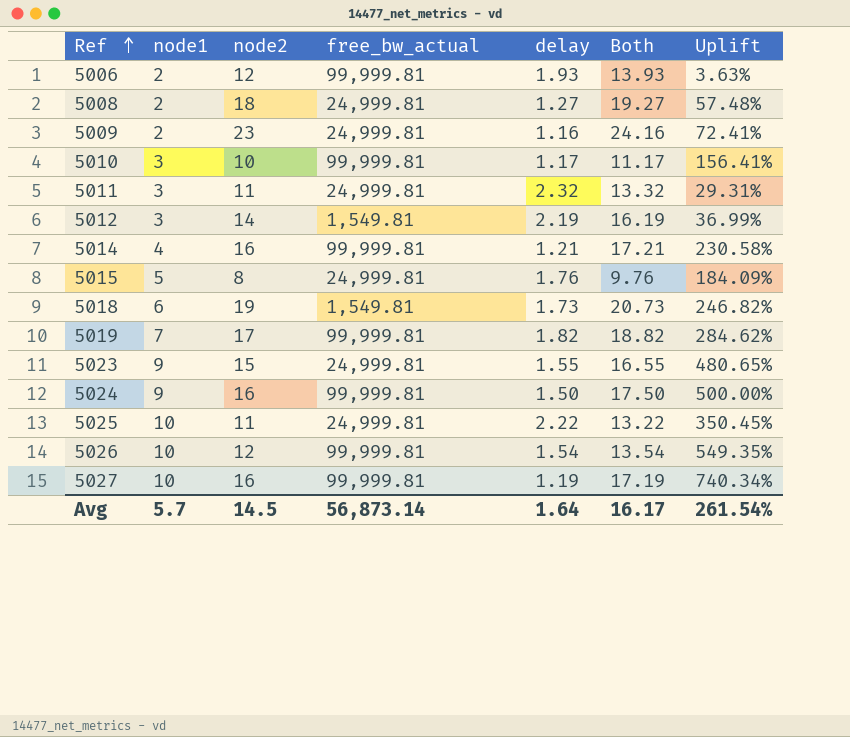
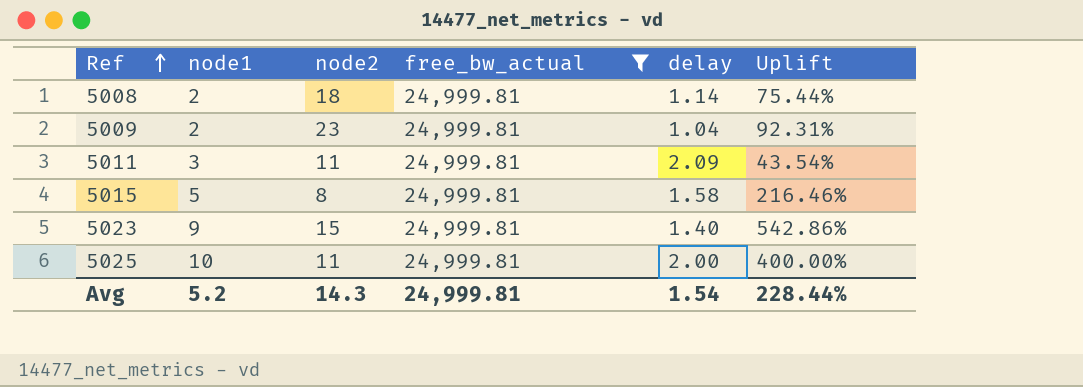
filter: none -> free_bw_actual = 24,999.81
column Both | formula: [node2] + [delay] -> none
5008 | delay: 1.27 -> 1.14
5008 | Uplift: 57.48% -> 75.44%
5009 | delay: 1.16 -> 1.04
5009 | Uplift: 72.41% -> 92.31%
5011 | delay: 2.32 -> 2.09
5011 | Uplift: 29.31% -> 43.54%
5015 | delay: 1.76 -> 1.58
5015 | Uplift: 184.09% -> 216.46%
5023 | delay: 1.55 -> 1.40
5023 | Uplift: 480.65% -> 542.86%
5025 | delay: 2.22 -> 2.00
5025 | Uplift: 350.45% -> 400.00%
Avg | node1: 5.7 -> 5.2
Avg | node2: 14.5 -> 14.3
Avg | free_bw_actual: 56,873.14 -> 24,999.81
Avg | delay: 1.64 -> 1.54
Avg | Uplift: 261.54% -> 228.44%

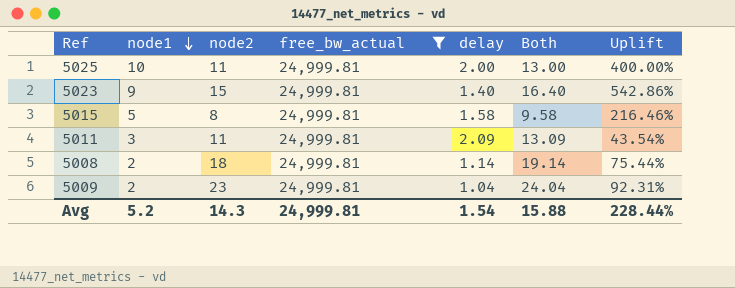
row order: Ref ascending -> node1 descending
column Both | formula: none -> [node2] + [delay]

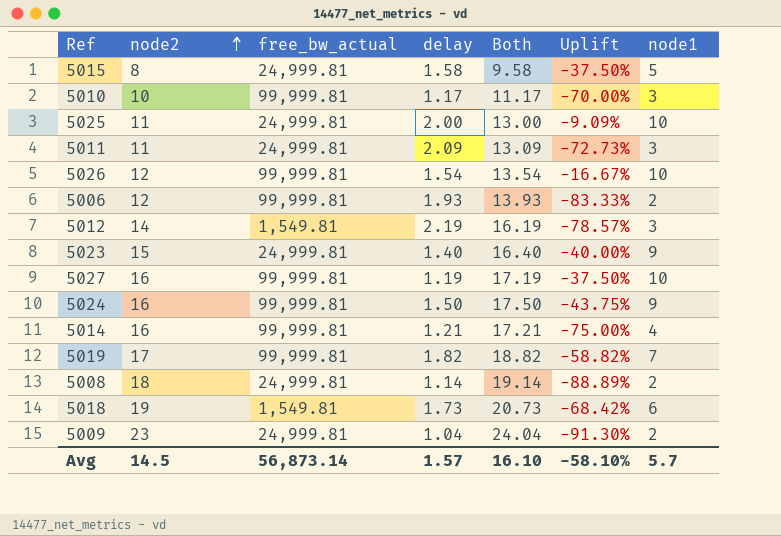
filter: free_bw_actual = 24,999.81 -> none
row order: node1 descending -> node2 ascending
column Uplift | formula: ([node1] - [delay]) / [delay] -> ([node1] - [node2]) / [node2]
column node1 | position: 2 -> 7
Avg | node2: 14.3 -> 14.5
Avg | free_bw_actual: 24,999.81 -> 56,873.14
Avg | delay: 1.54 -> 1.57
Avg | Both: 15.88 -> 16.10
Avg | Uplift: 228.44% -> -58.10%
Avg | node1: 5.2 -> 5.7

